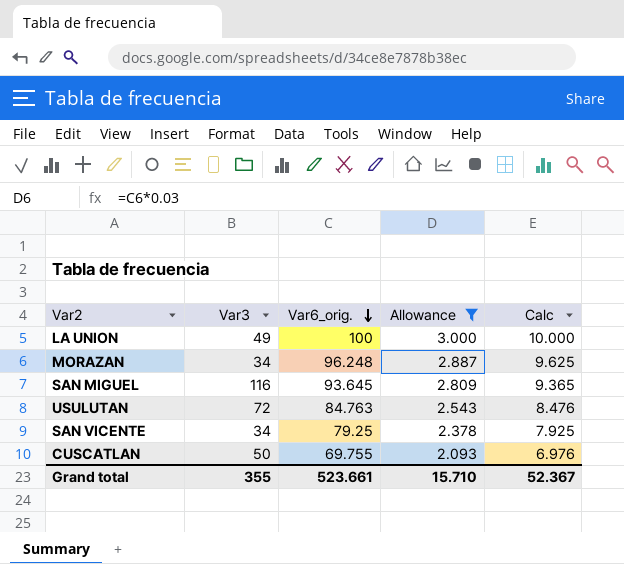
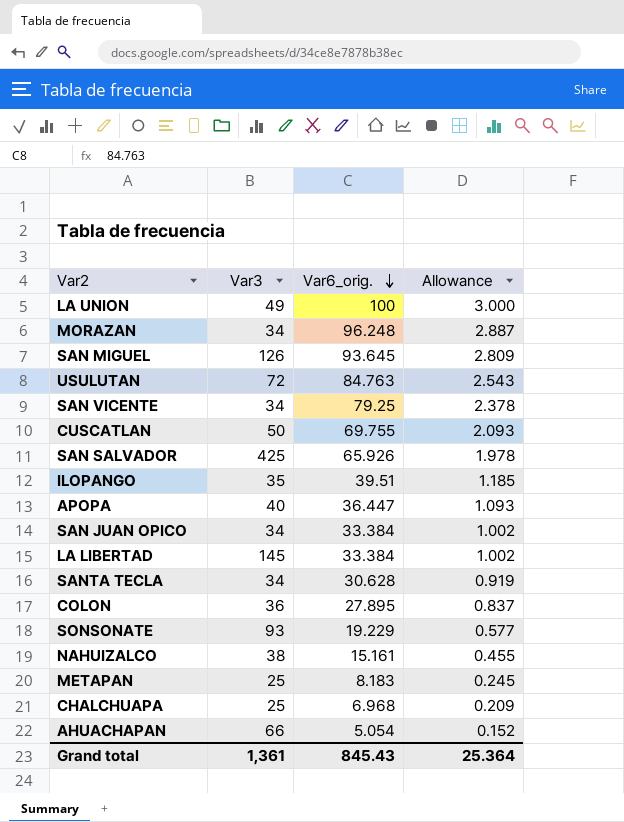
filter: Allowance >= 2.093 -> none
column Calc | formula: [Var6_orig.] * 0.1 -> none
SAN MIGUEL | Var3: 116 -> 126
Grand total | Var3: 355 -> 1,361
Grand total | Var6_orig.: 523.661 -> 845.43
Grand total | Allowance: 15.710 -> 25.364

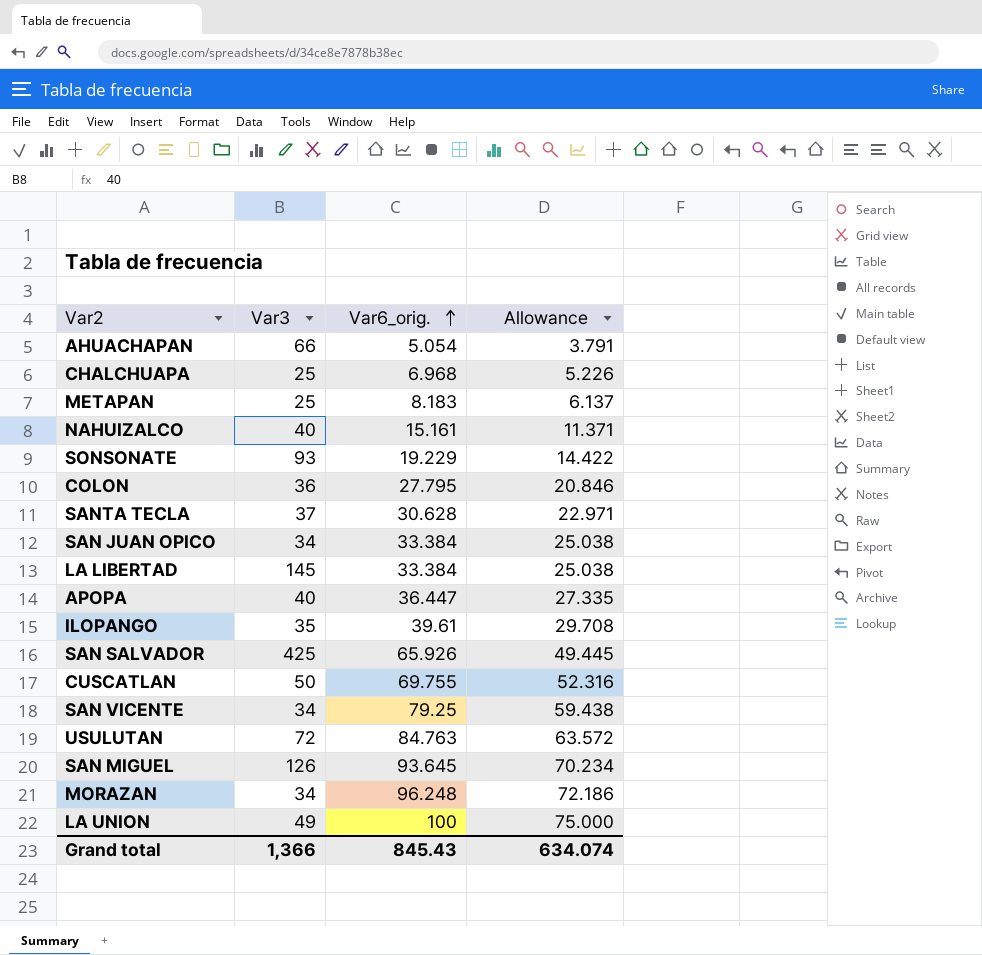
row order: Var6_orig. descending -> Var6_orig. ascending
column Allowance | formula: [Var6_orig.] * 0.03 -> [Var6_orig.] * 0.75
NAHUIZALCO | Var3: 38 -> 40
COLON | Var6_orig.: 27.895 -> 27.795
SANTA TECLA | Var3: 34 -> 37
ILOPANGO | Var6_orig.: 39.51 -> 39.61
Grand total | Var3: 1,361 -> 1,366
Grand total | Allowance: 25.364 -> 634.074

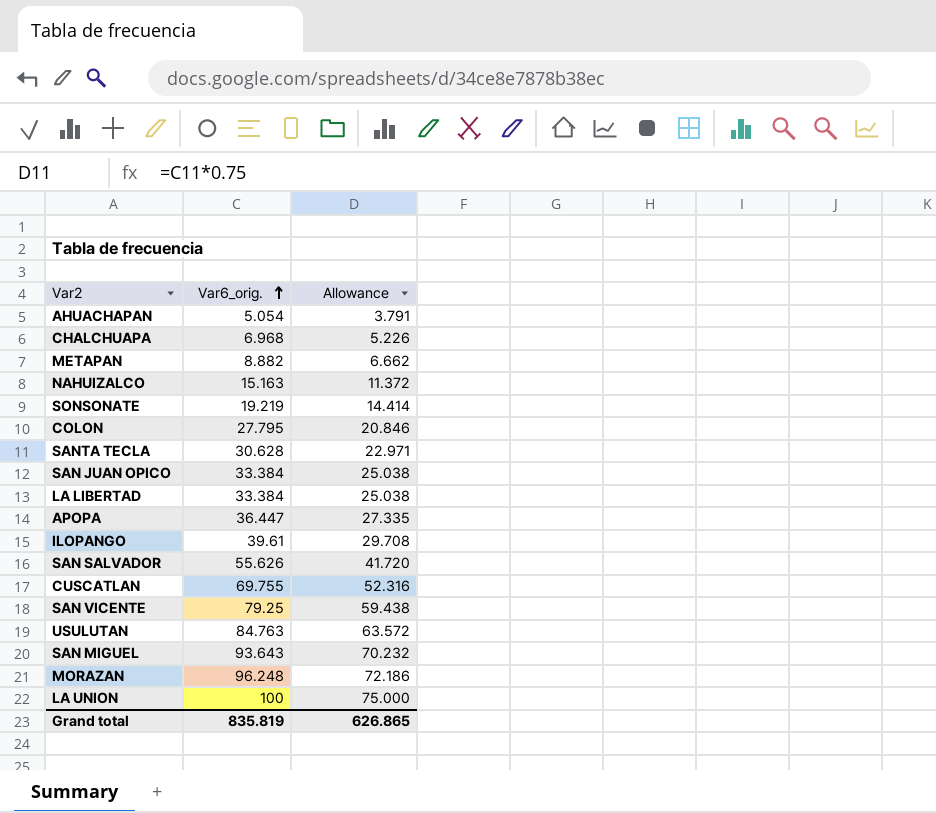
column Var3 | position: 2 -> none
METAPAN | Var6_orig.: 8.183 -> 8.882
METAPAN | Allowance: 6.137 -> 6.662
NAHUIZALCO | Var6_orig.: 15.161 -> 15.163
NAHUIZALCO | Allowance: 11.371 -> 11.372
SONSONATE | Var6_orig.: 19.229 -> 19.219
SONSONATE | Allowance: 14.422 -> 14.414
SAN SALVADOR | Var6_orig.: 65.926 -> 55.626
SAN SALVADOR | Allowance: 49.445 -> 41.720
SAN MIGUEL | Var6_orig.: 93.645 -> 93.643
SAN MIGUEL | Allowance: 70.234 -> 70.232
Grand total | Var6_orig.: 845.43 -> 835.819
Grand total | Allowance: 634.074 -> 626.865

